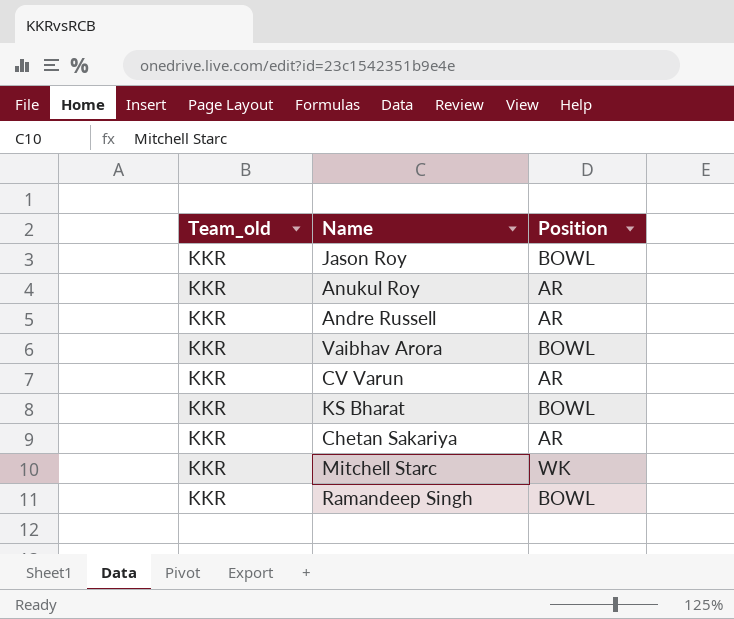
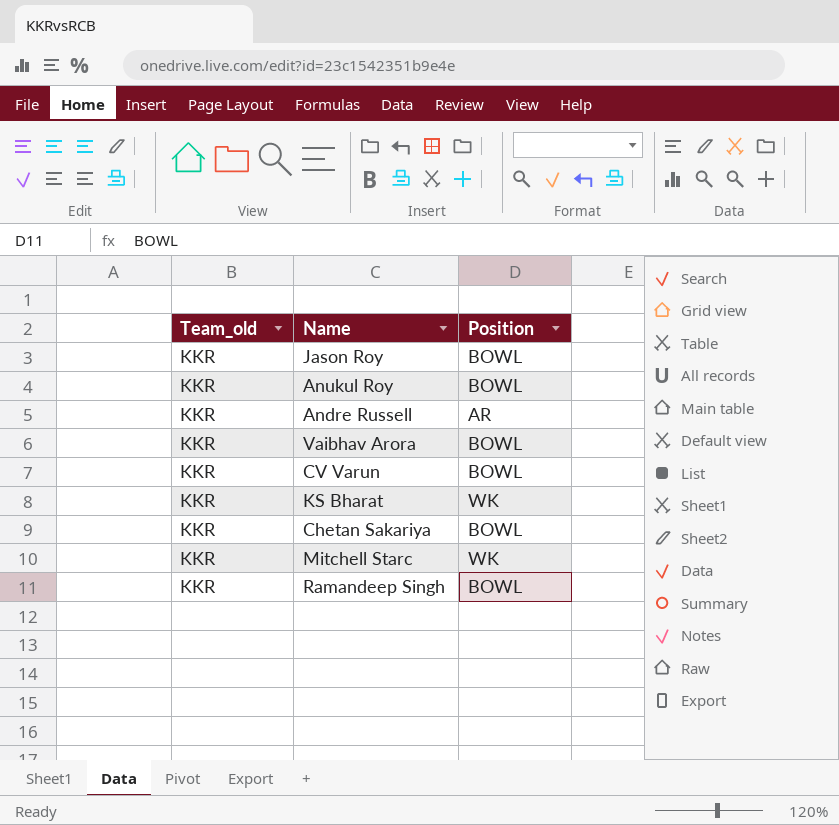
Anukul Roy | Position: AR -> BOWL
CV Varun | Position: AR -> BOWL
KS Bharat | Position: BOWL -> WK
Chetan Sakariya | Position: AR -> BOWL

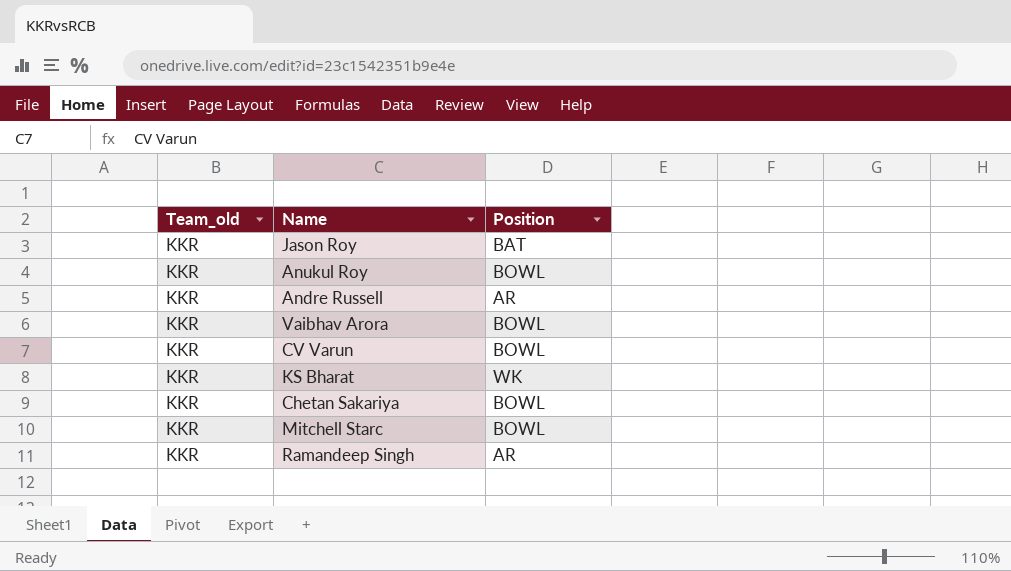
Jason Roy | Position: BOWL -> BAT
Mitchell Starc | Position: WK -> BOWL
Ramandeep Singh | Position: BOWL -> AR

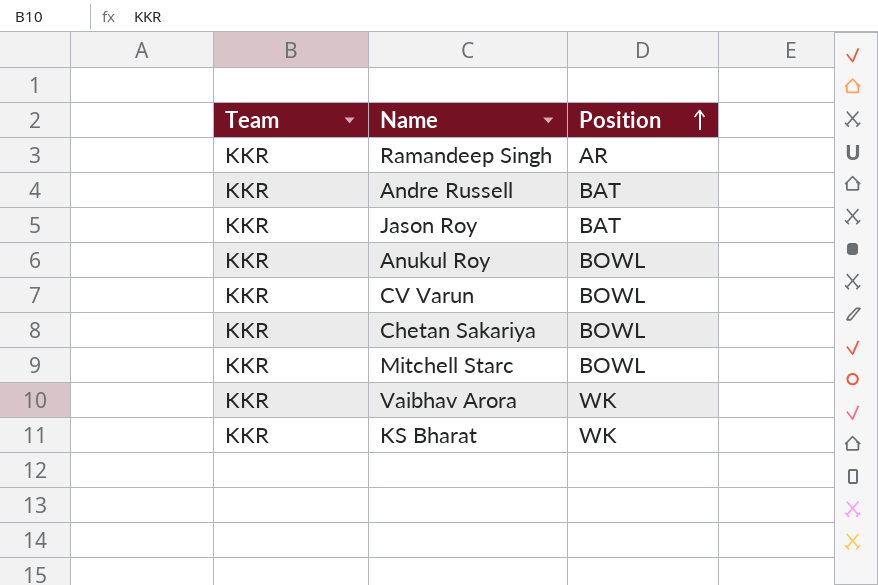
row order: none -> Position ascending
column name: Team_old -> Team
Andre Russell | Position: AR -> BAT
Vaibhav Arora | Position: BOWL -> WK

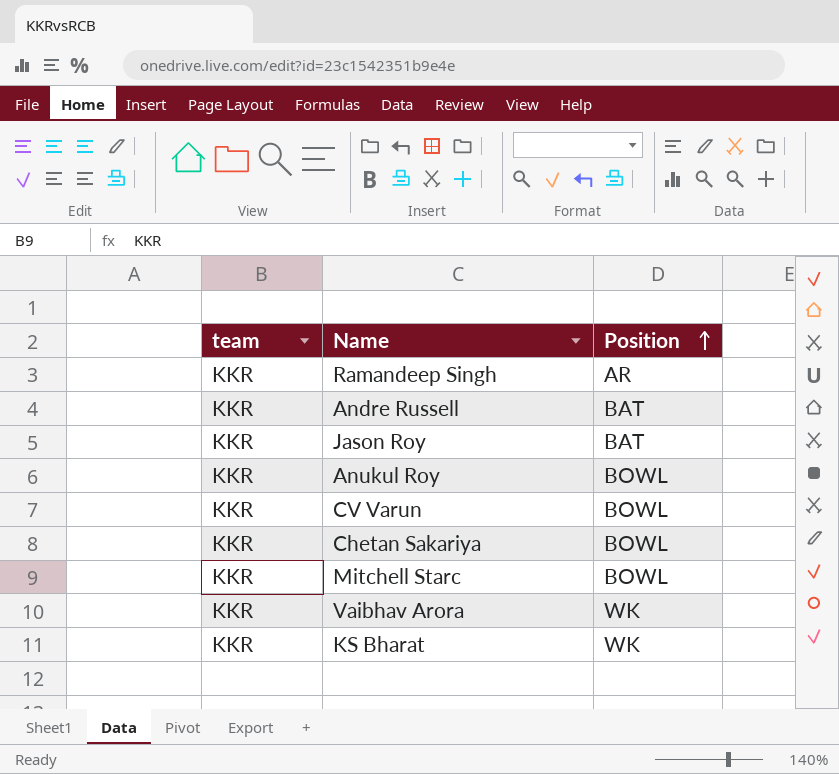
column name: Team -> team

